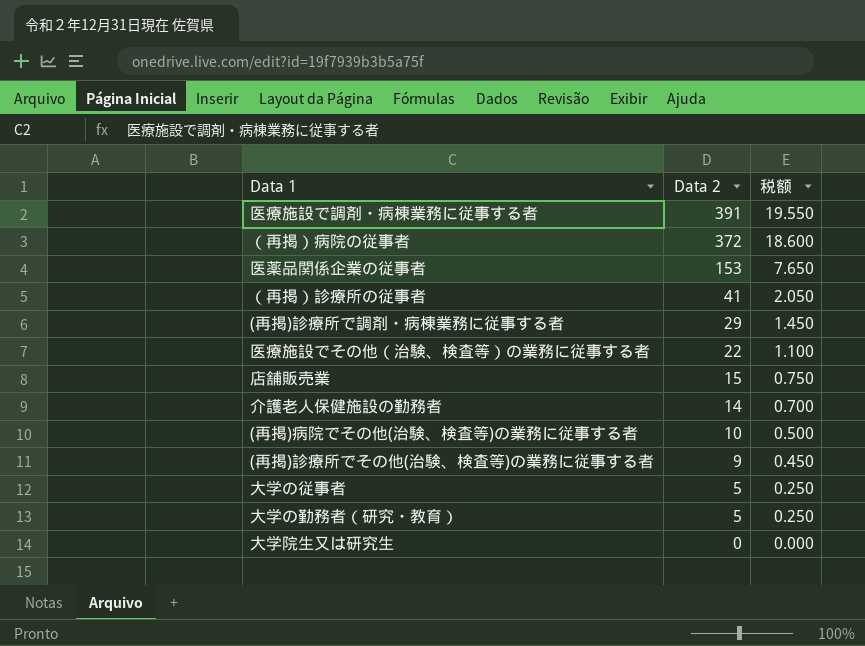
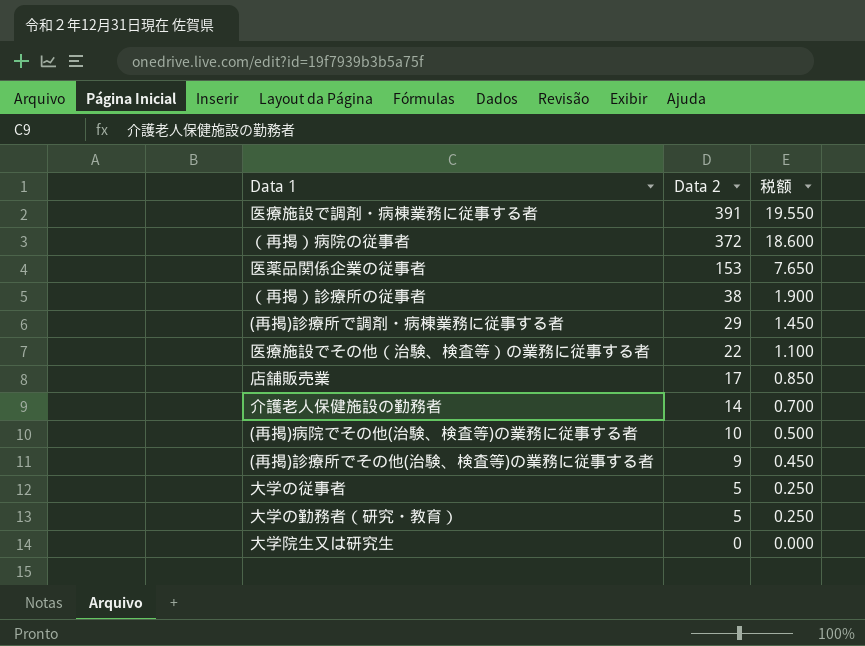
（再掲）診療所の従事者 | Data 2: 41 -> 38
（再掲）診療所の従事者 | 税额: 2.050 -> 1.900
店舗販売業 | Data 2: 15 -> 17
店舗販売業 | 税额: 0.750 -> 0.850

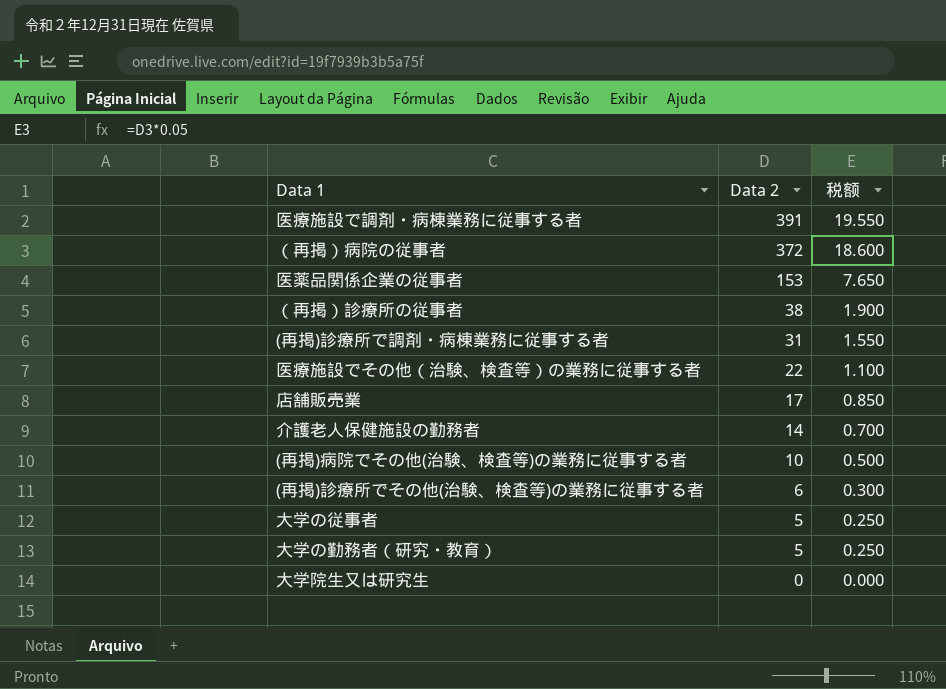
(再掲)診療所で調剤・病棟業務に従事する者 | Data 2: 29 -> 31
(再掲)診療所で調剤・病棟業務に従事する者 | 税额: 1.450 -> 1.550
(再掲)診療所でその他(治験、検査等)の業務に従事する者 | Data 2: 9 -> 6
(再掲)診療所でその他(治験、検査等)の業務に従事する者 | 税额: 0.450 -> 0.300

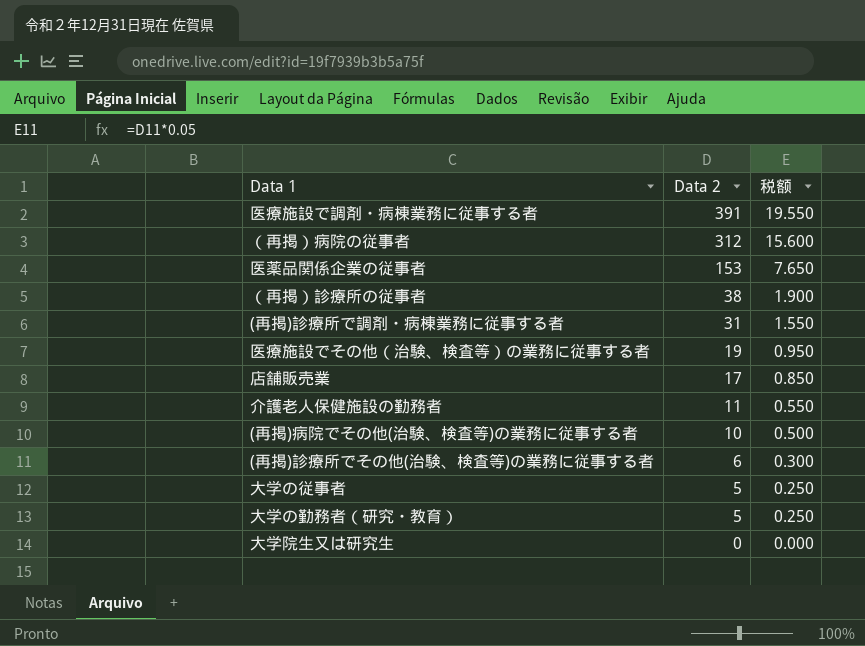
（再掲）病院の従事者 | Data 2: 372 -> 312
（再掲）病院の従事者 | 税额: 18.600 -> 15.600
医療施設でその他（治験、検査等）の業務に従事する者 | Data 2: 22 -> 19
医療施設でその他（治験、検査等）の業務に従事する者 | 税额: 1.100 -> 0.950
介護老人保健施設の勤務者 | Data 2: 14 -> 11
介護老人保健施設の勤務者 | 税额: 0.700 -> 0.550

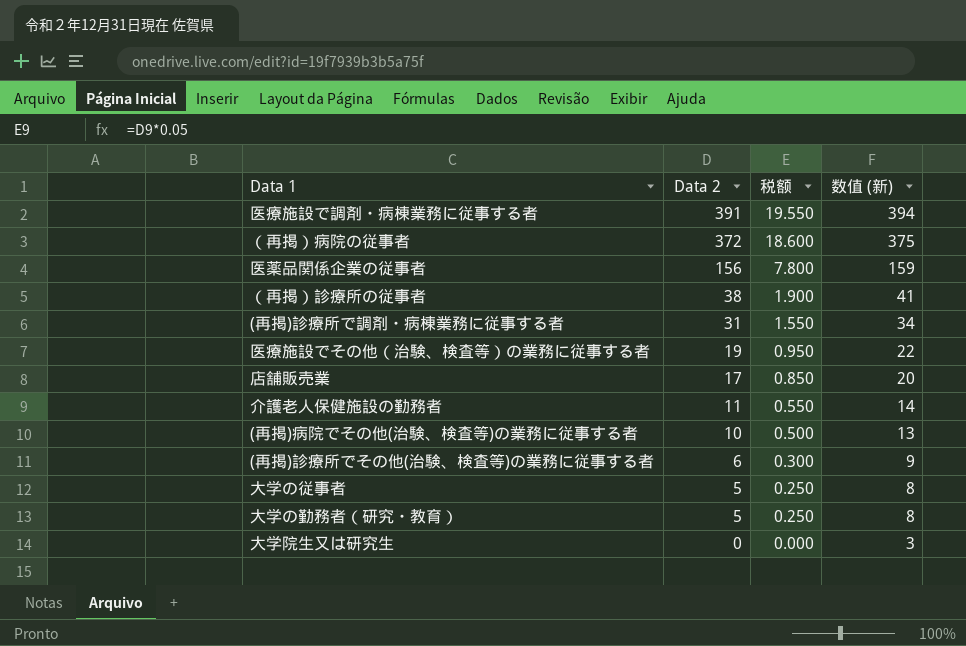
column 数值 (新) | formula: none -> [Data 2] + 3
（再掲）病院の従事者 | Data 2: 312 -> 372
（再掲）病院の従事者 | 税额: 15.600 -> 18.600
医薬品関係企業の従事者 | Data 2: 153 -> 156
医薬品関係企業の従事者 | 税额: 7.650 -> 7.800

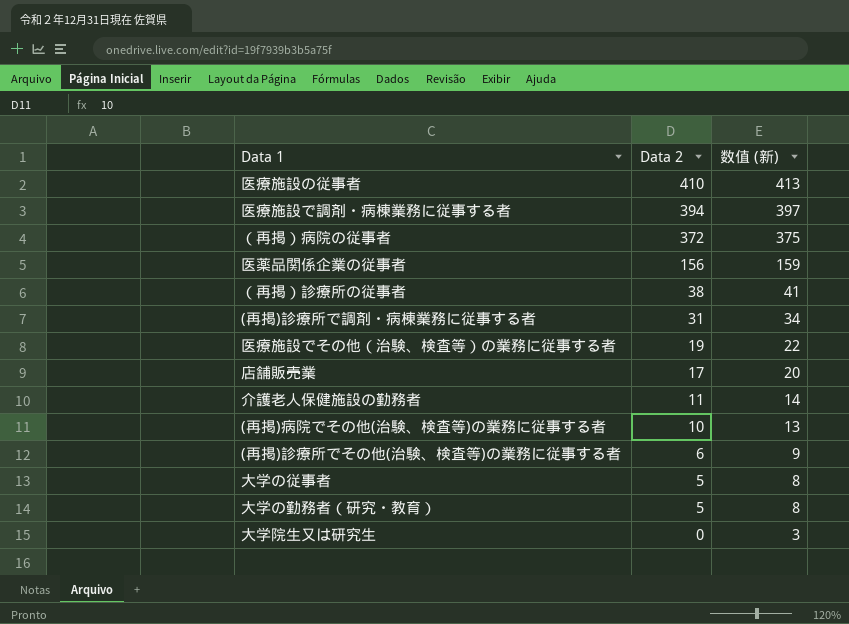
column 税额 | formula: [Data 2] * 0.05 -> none
row 医療施設の従事者: none -> 410 | 413
医療施設で調剤・病棟業務に従事する者 | Data 2: 391 -> 394
医療施設で調剤・病棟業務に従事する者 | 数值 (新): 394 -> 397

